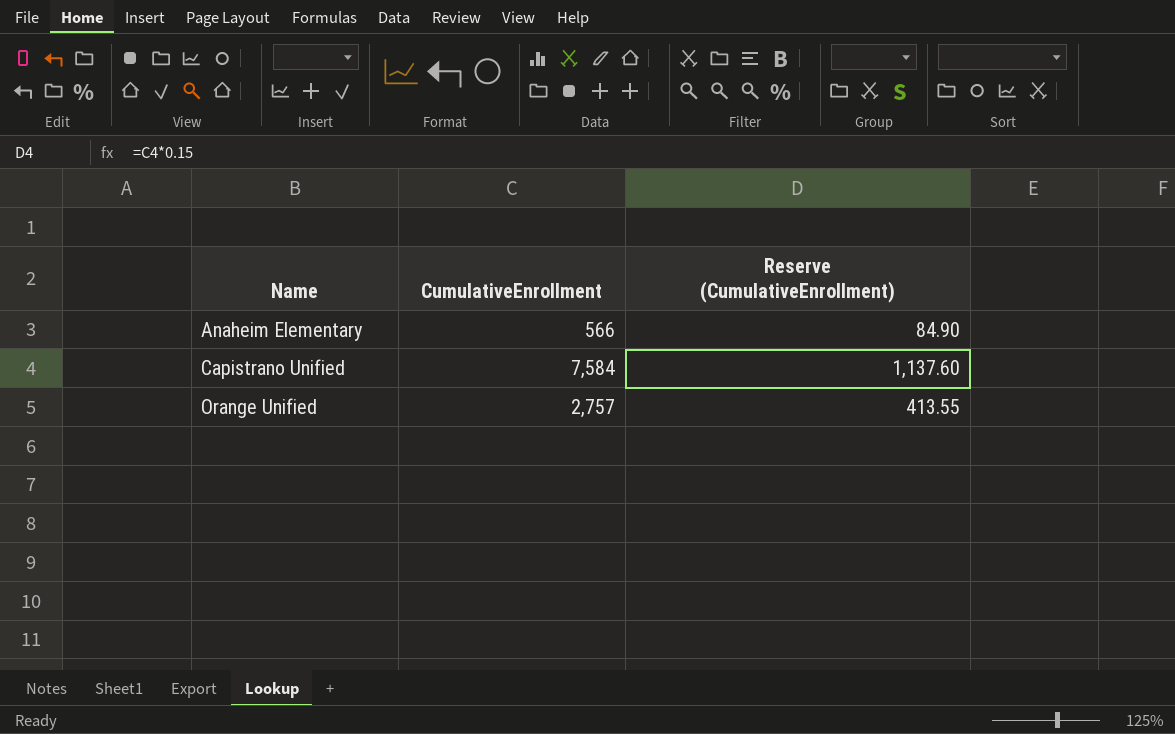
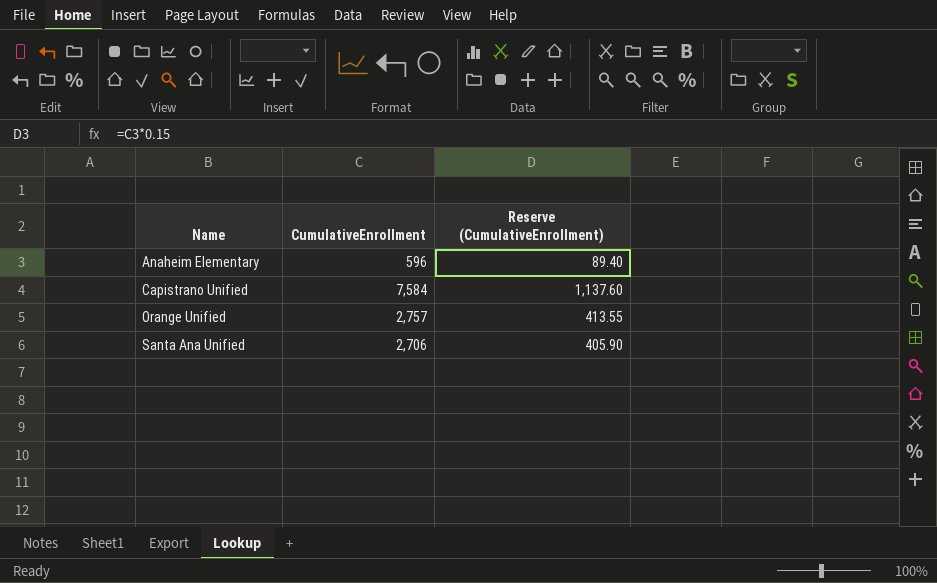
Anaheim Elementary | CumulativeEnrollment: 566 -> 596
Anaheim Elementary | Reserve (CumulativeEnrollment): 84.90 -> 89.40
row Santa Ana Unified: none -> 2,706 | 405.90

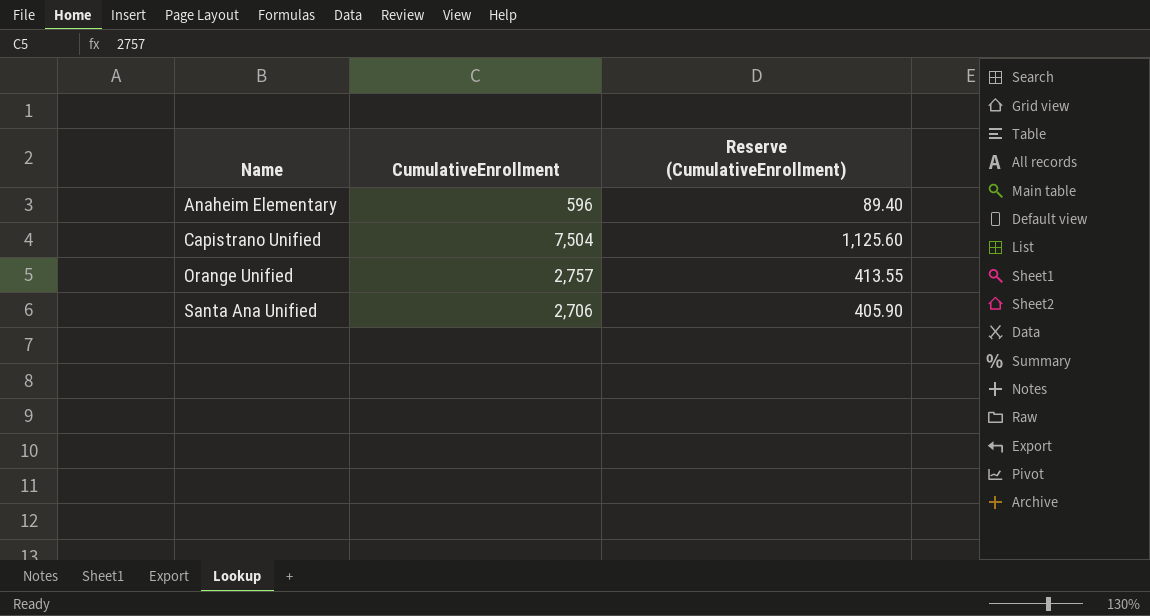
Capistrano Unified | CumulativeEnrollment: 7,584 -> 7,504
Capistrano Unified | Reserve (CumulativeEnrollment): 1,137.60 -> 1,125.60

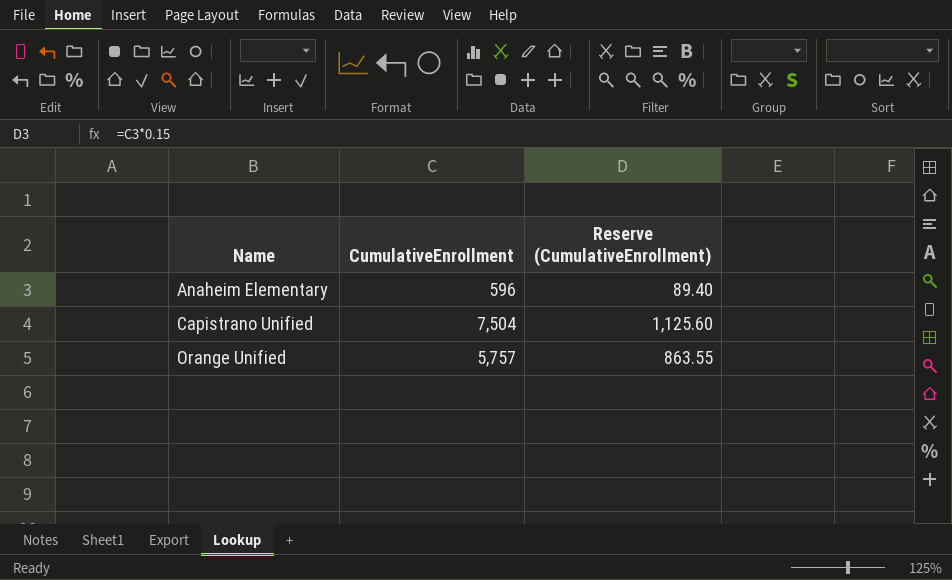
row Santa Ana Unified: 2,706 | 405.90 -> none
Orange Unified | CumulativeEnrollment: 2,757 -> 5,757
Orange Unified | Reserve (CumulativeEnrollment): 413.55 -> 863.55

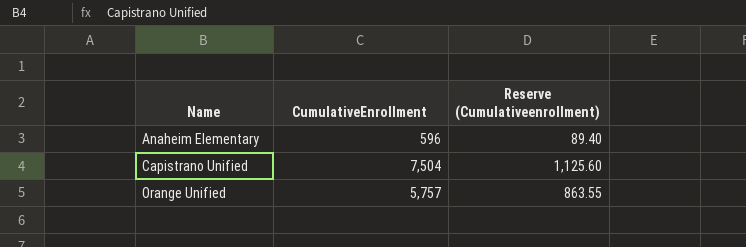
column name: Reserve (CumulativeEnrollment) -> Reserve (Cumulativeenrollment)

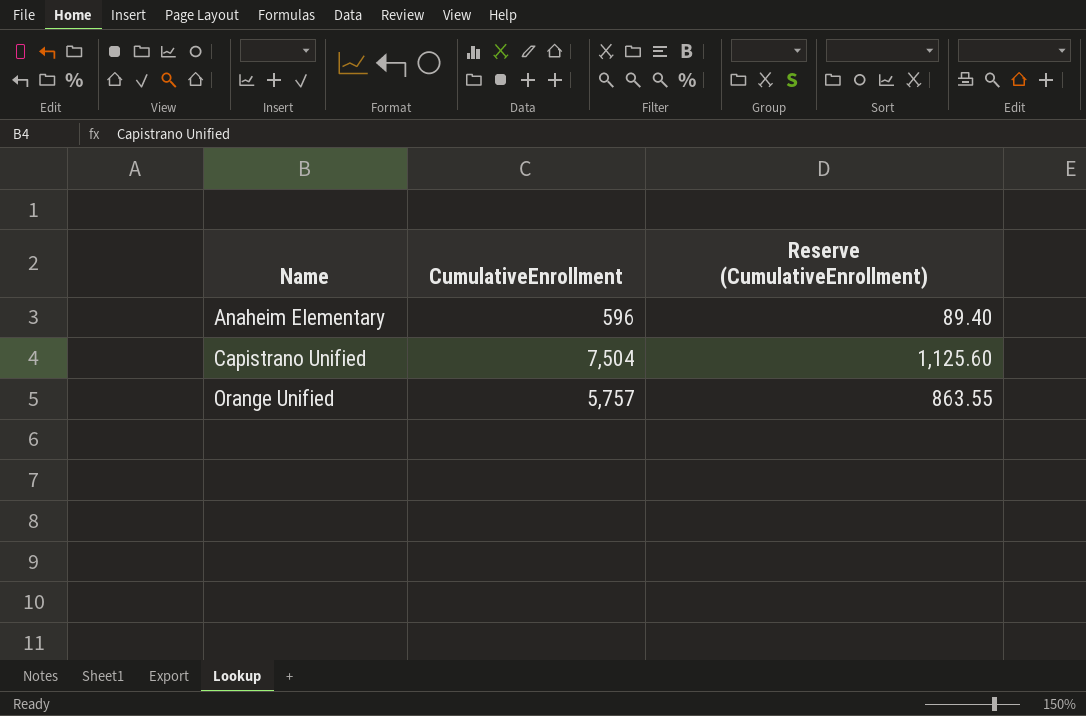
column name: Reserve (Cumulativeenrollment) -> Reserve (CumulativeEnrollment)

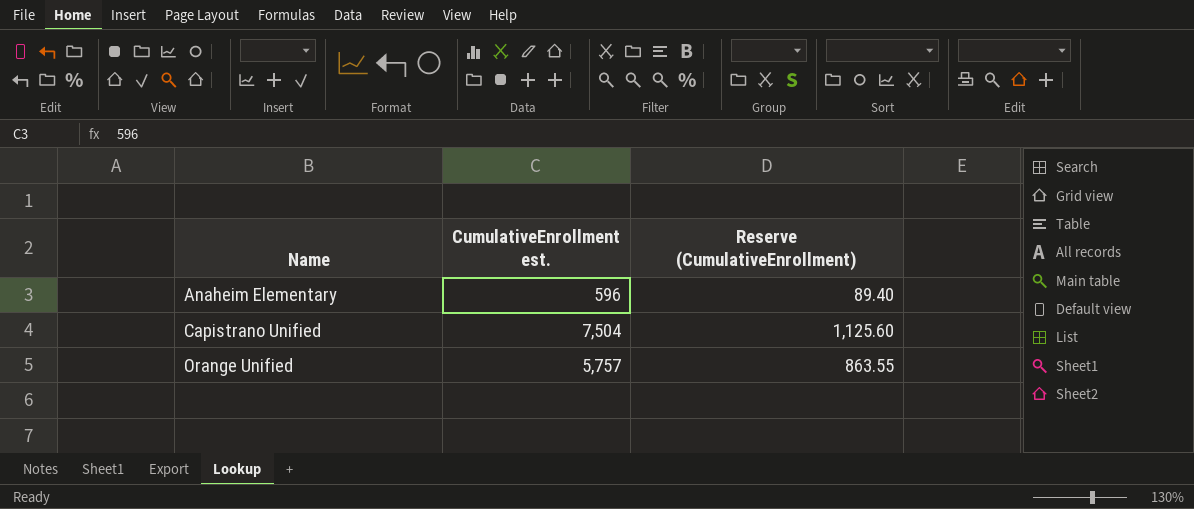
column name: CumulativeEnrollment -> CumulativeEnrollment est.

